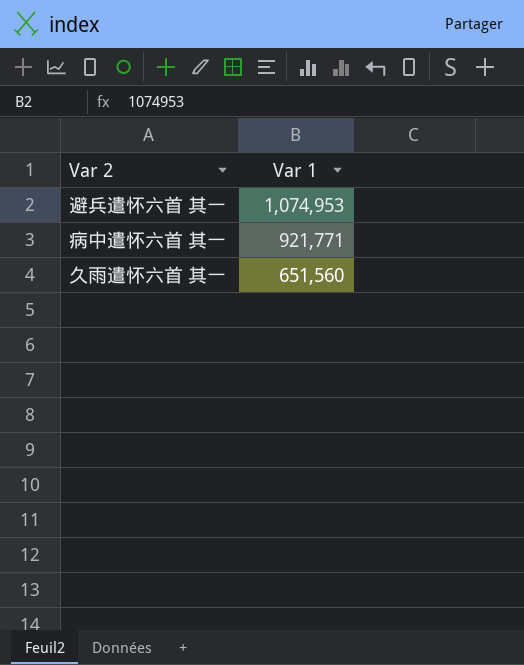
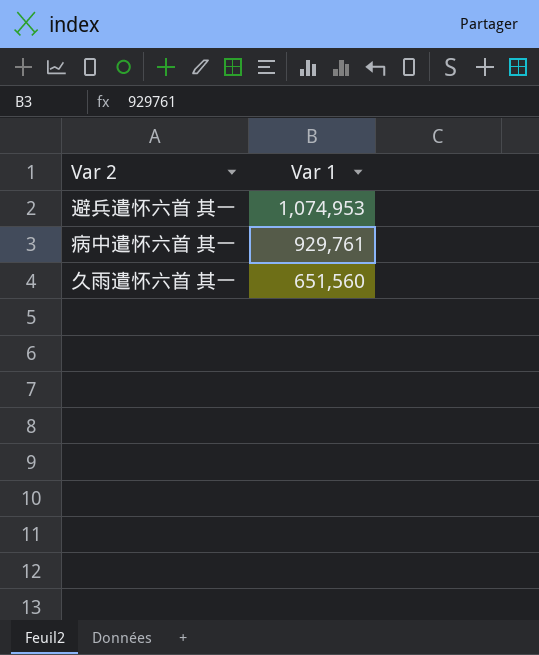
病中遣怀六首 其一 | Var 1: 921,771 -> 929,761

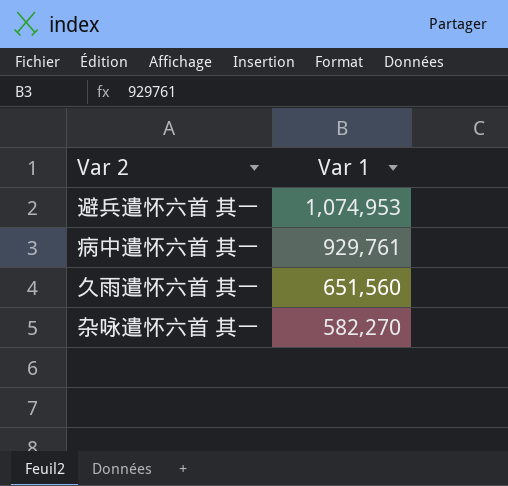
row 杂咏遣怀六首 其一: none -> 582,270

